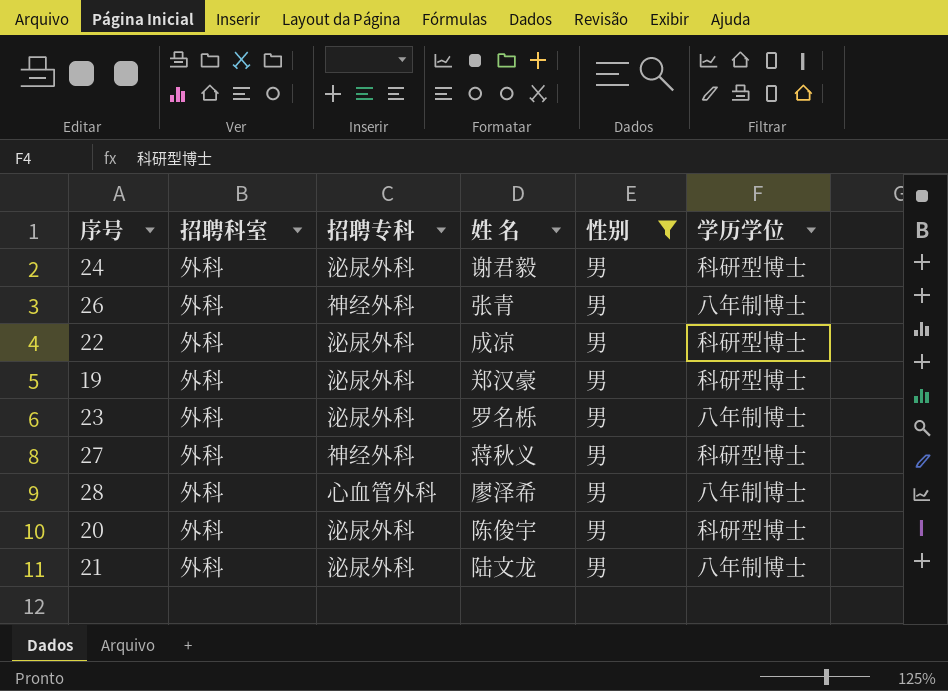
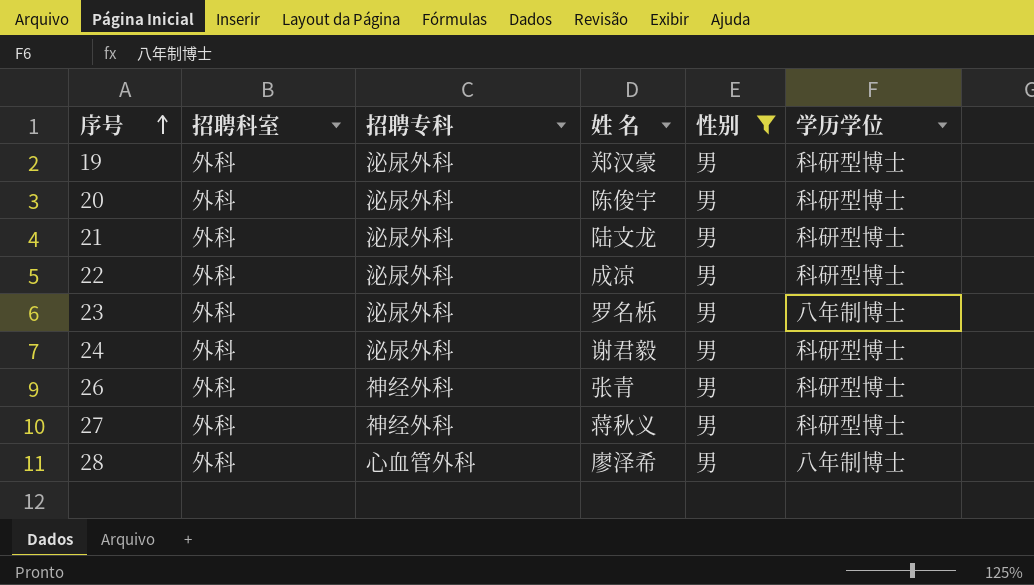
row order: none -> 序号 ascending
21 | 学历学位: 八年制博士 -> 科研型博士
26 | 学历学位: 八年制博士 -> 科研型博士

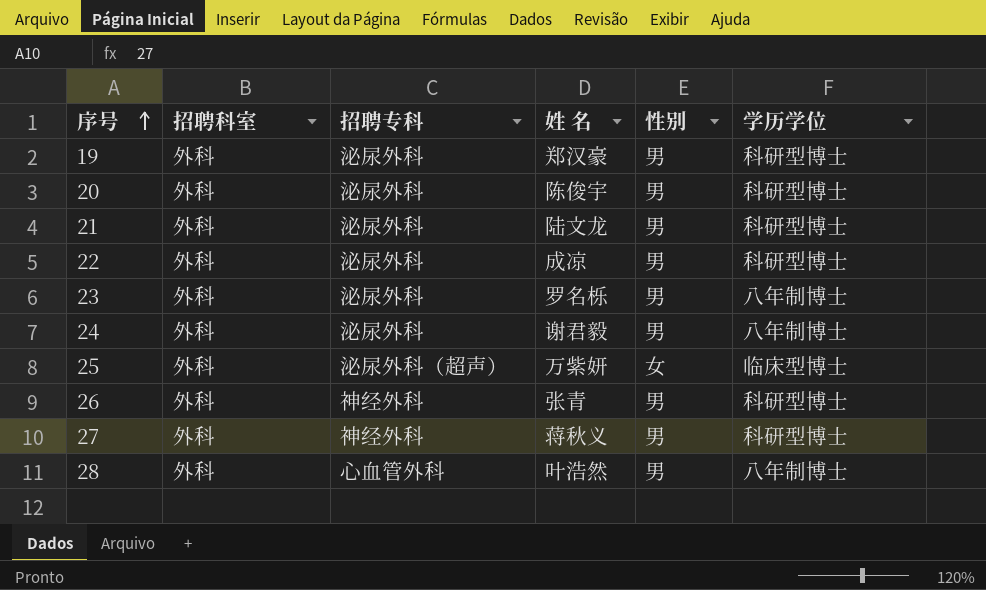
filter: 性别 = 男 -> none
24 | 学历学位: 科研型博士 -> 八年制博士
28 | 姓 名: 廖泽希 -> 叶浩然

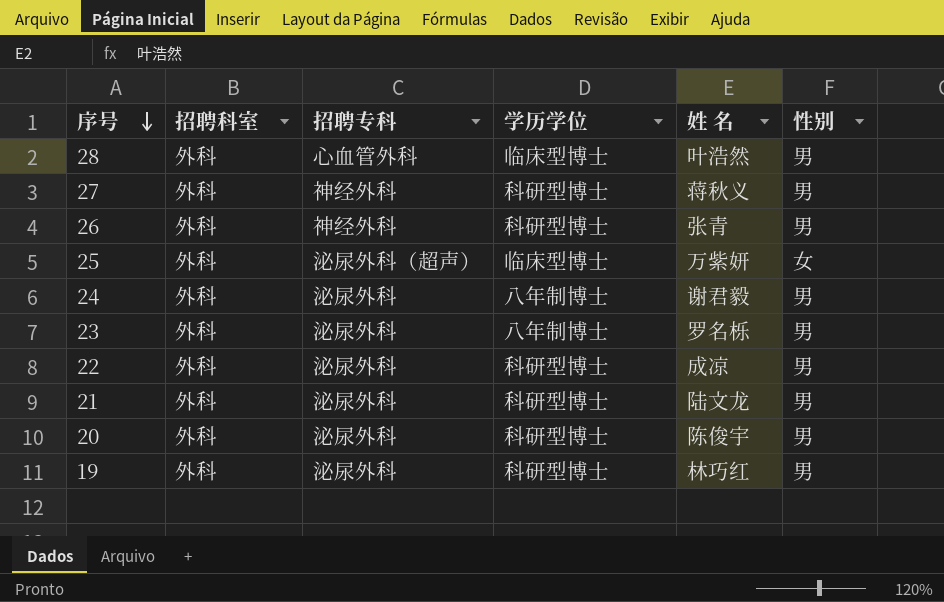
row order: 序号 ascending -> 序号 descending
column 学历学位 | position: 6 -> 4
28 | 学历学位: 八年制博士 -> 临床型博士
19 | 姓 名: 郑汉豪 -> 林巧红

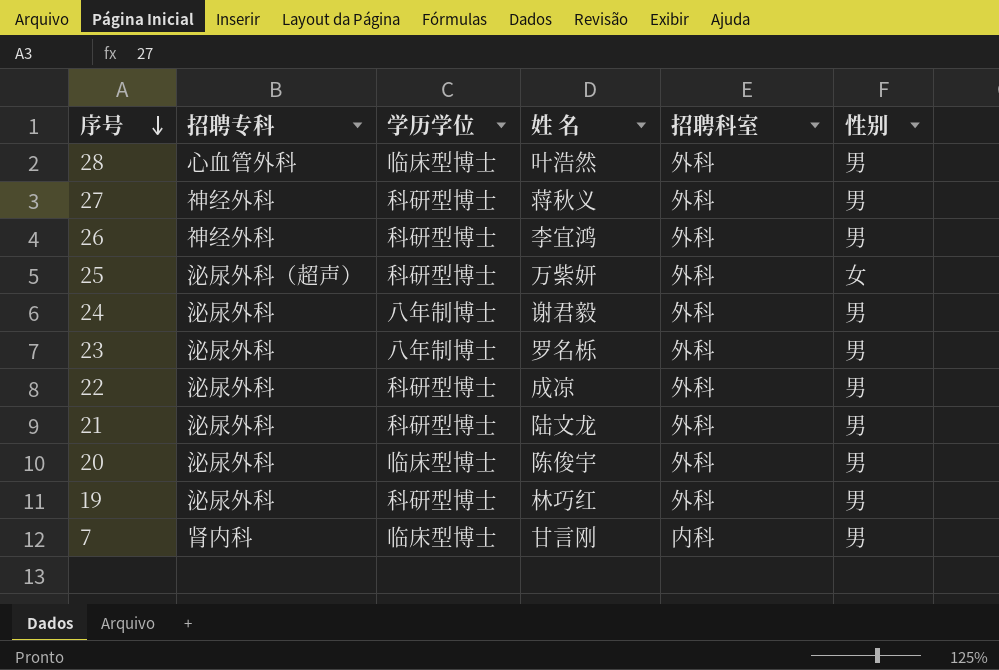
column 招聘科室 | position: 2 -> 5
26 | 姓 名: 张青 -> 李宜鸿
25 | 学历学位: 临床型博士 -> 科研型博士
20 | 学历学位: 科研型博士 -> 临床型博士
row 7: none -> 肾内科 | 临床型博士 | 甘言刚 | 内科 | 男

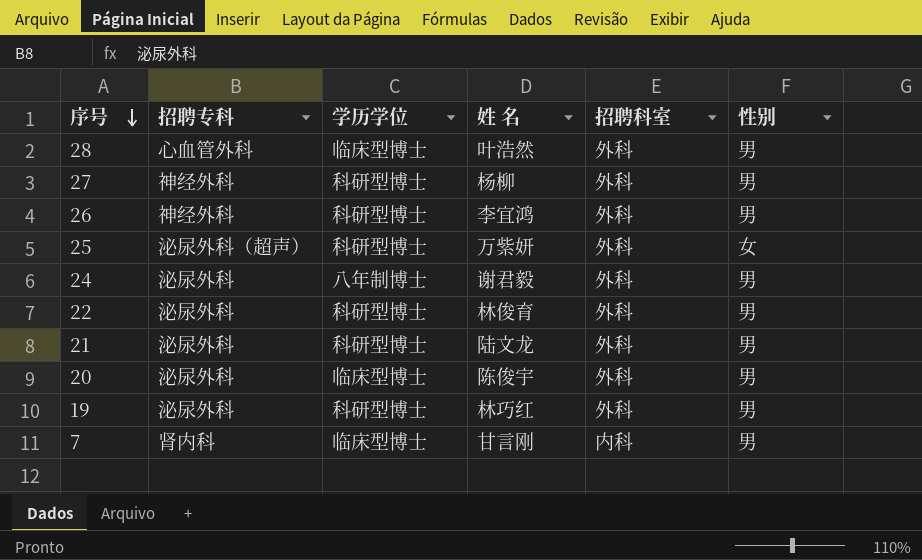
row 23: 泌尿外科 | 八年制博士 | 罗名栎 | 外科 | 男 -> none
27 | 姓 名: 蒋秋义 -> 杨柳
22 | 姓 名: 成凉 -> 林俊育

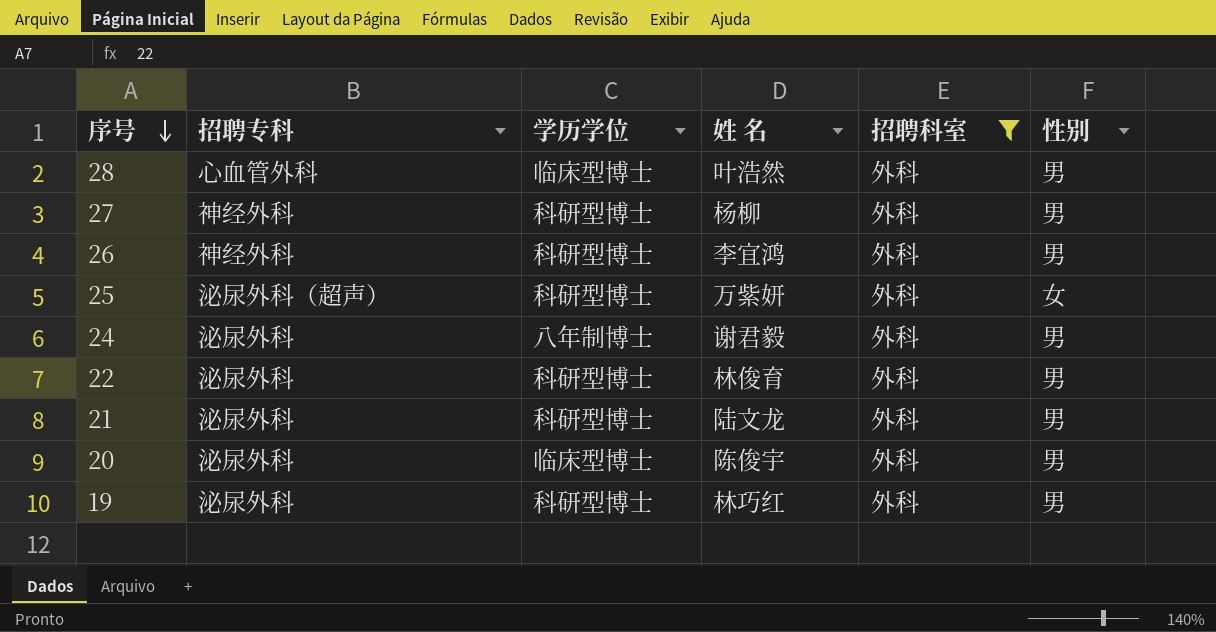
filter: none -> 招聘科室 = 外科

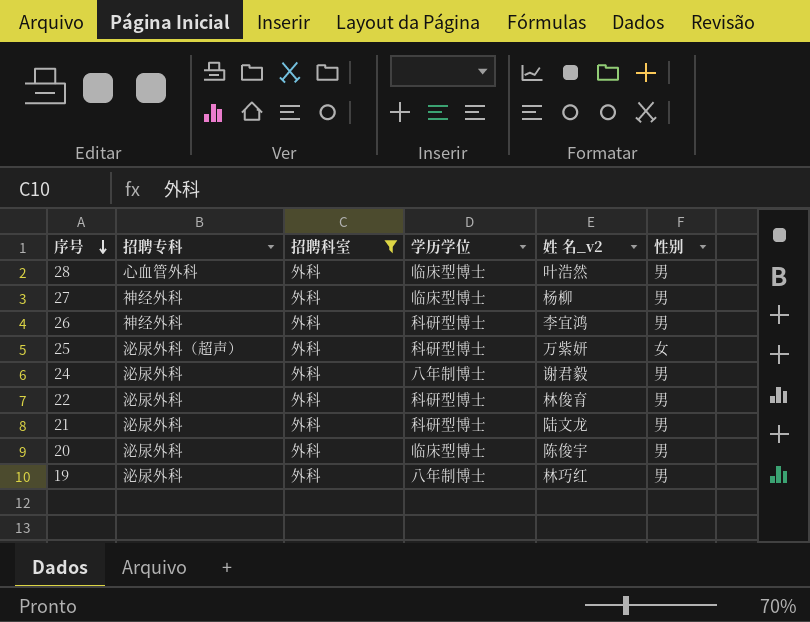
column 招聘科室 | position: 5 -> 3
column name: 姓 名 -> 姓 名_v2
27 | 学历学位: 科研型博士 -> 临床型博士
19 | 学历学位: 科研型博士 -> 八年制博士

